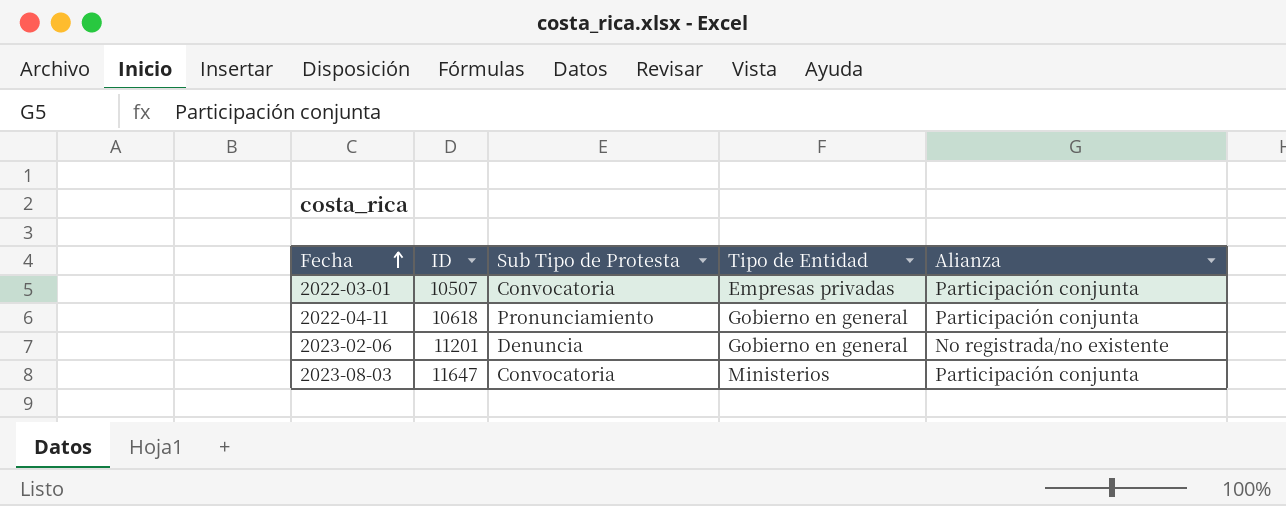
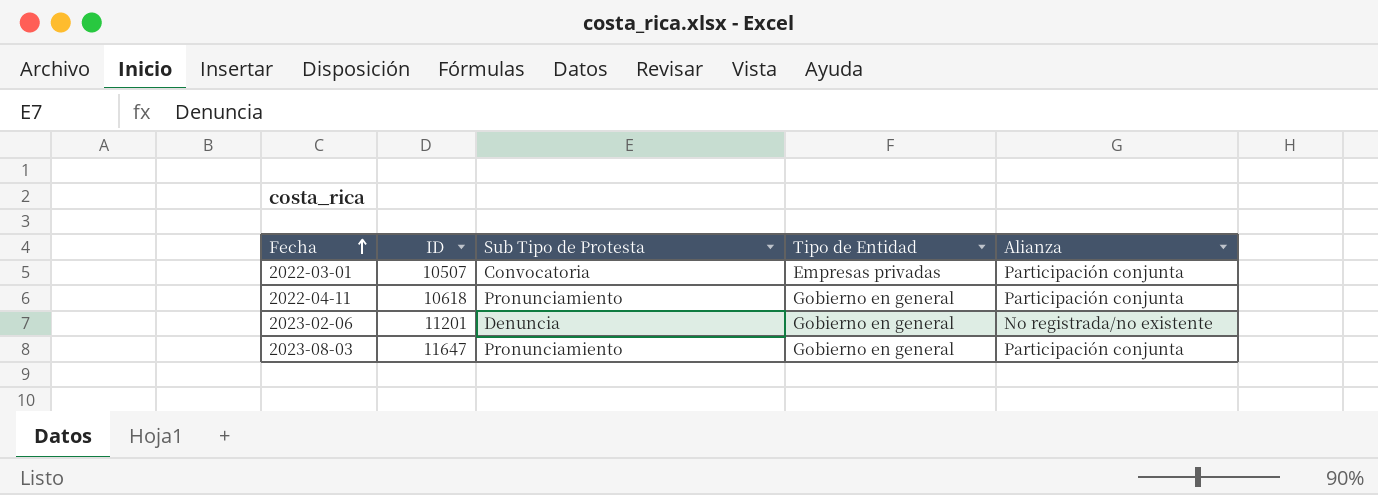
2023-08-03 | Sub Tipo de Protesta: Convocatoria -> Pronunciamiento
2023-08-03 | Tipo de Entidad: Ministerios -> Gobierno en general

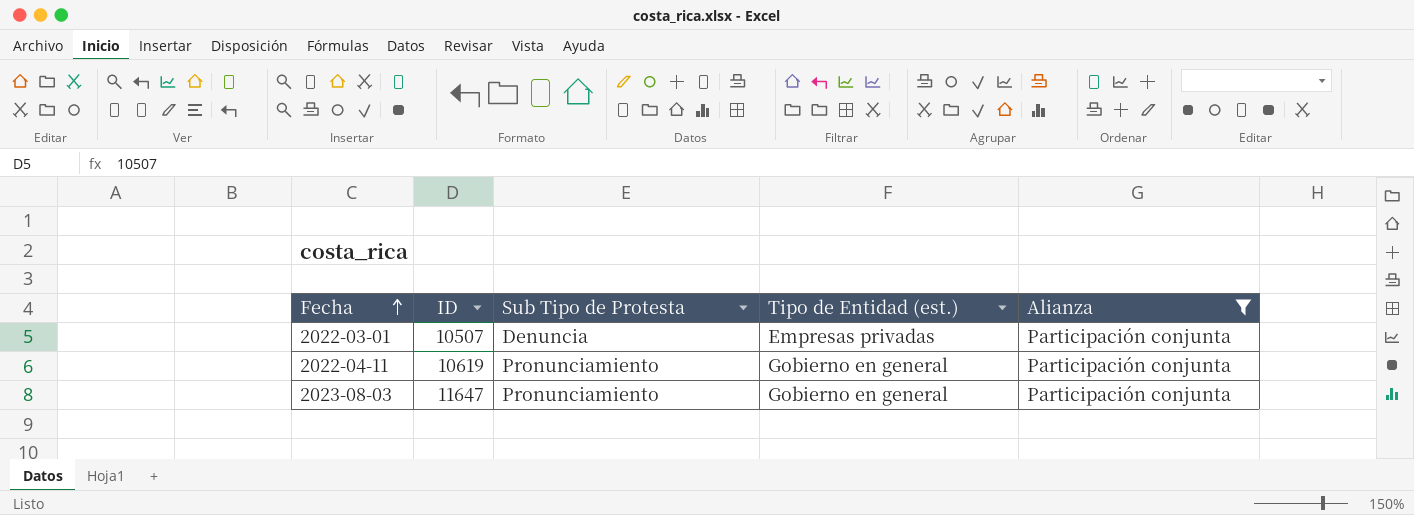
filter: none -> Alianza = Participación conjunta
column name: Tipo de Entidad -> Tipo de Entidad (est.)
2022-03-01 | Sub Tipo de Protesta: Convocatoria -> Denuncia
2022-04-11 | ID: 10618 -> 10619

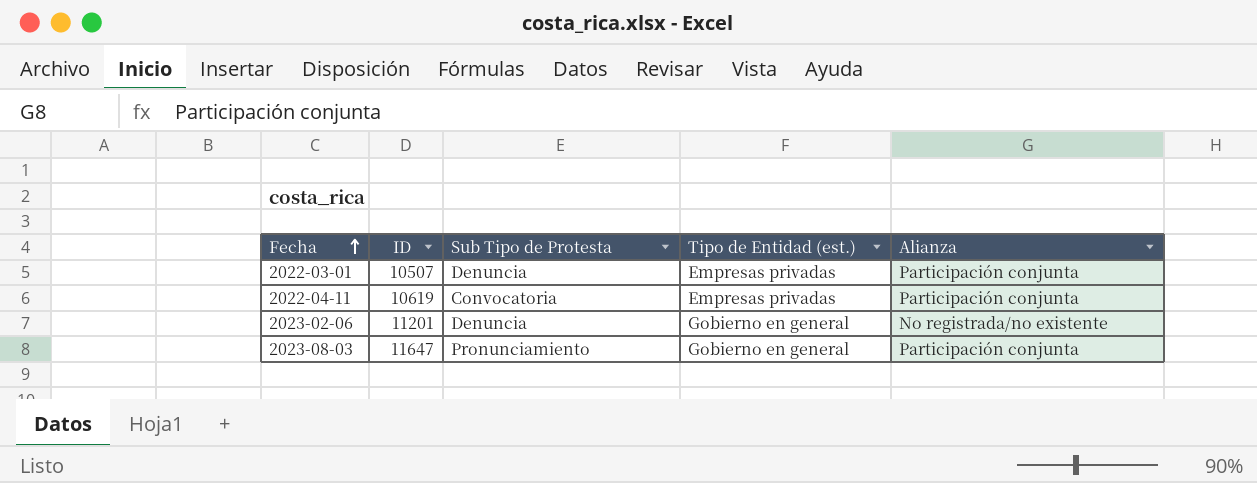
filter: Alianza = Participación conjunta -> none
2022-04-11 | Sub Tipo de Protesta: Pronunciamiento -> Convocatoria
2022-04-11 | Tipo de Entidad (est.): Gobierno en general -> Empresas privadas

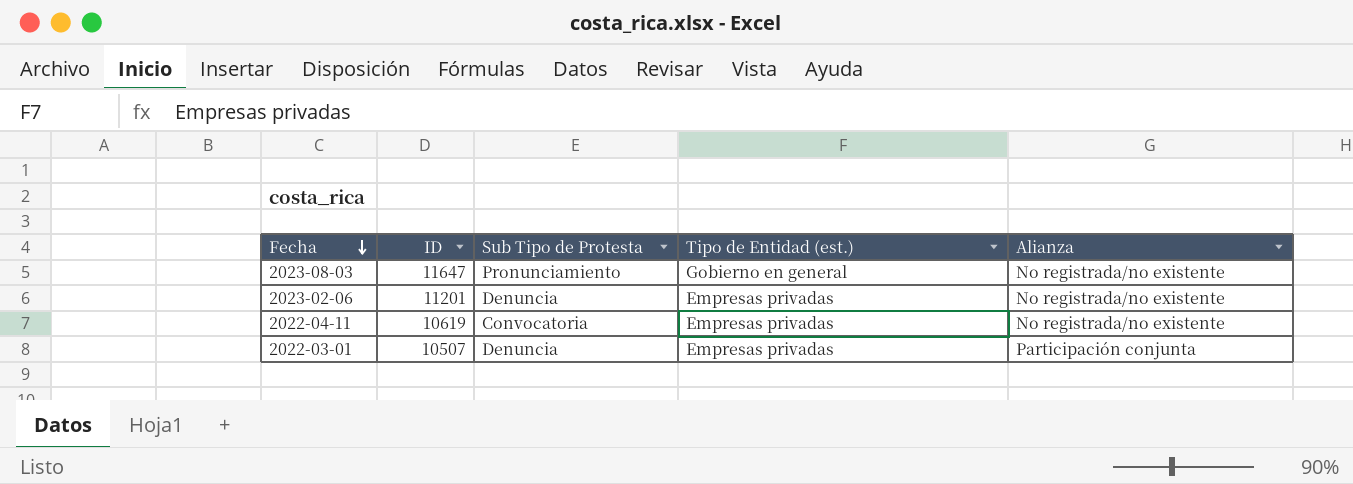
row order: Fecha ascending -> Fecha descending
2023-08-03 | Alianza: Participación conjunta -> No registrada/no existente
2023-02-06 | Tipo de Entidad (est.): Gobierno en general -> Empresas privadas
2022-04-11 | Alianza: Participación conjunta -> No registrada/no existente

